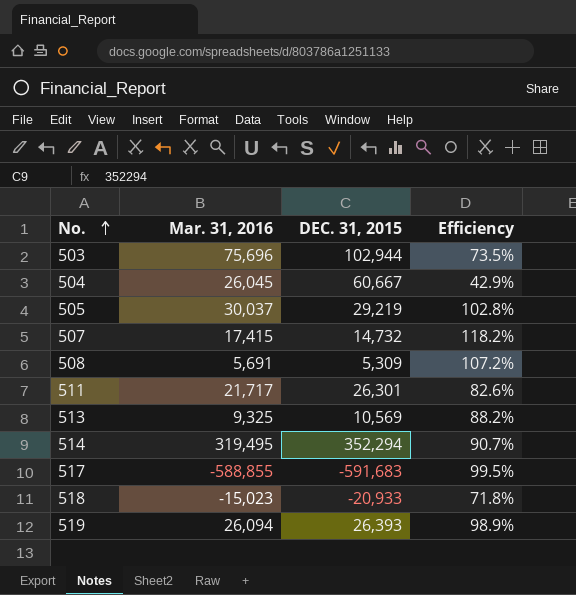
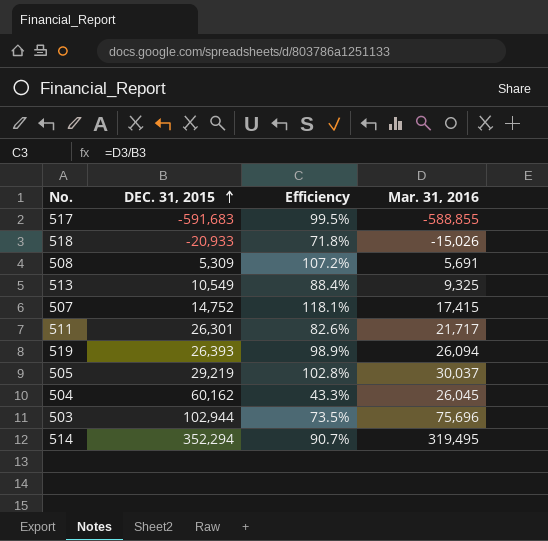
row order: No. ascending -> DEC. 31, 2015 ascending
column Mar. 31, 2016 | position: 2 -> 4
518 | Mar. 31, 2016: -15,023 -> -15,026
513 | DEC. 31, 2015: 10,569 -> 10,549
513 | Efficiency: 88.2% -> 88.4%
507 | DEC. 31, 2015: 14,732 -> 14,752
507 | Efficiency: 118.2% -> 118.1%
504 | DEC. 31, 2015: 60,667 -> 60,162
504 | Efficiency: 42.9% -> 43.3%

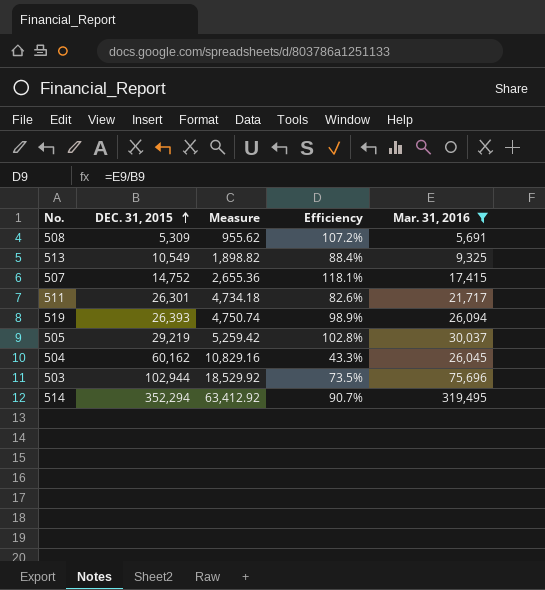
filter: none -> Mar. 31, 2016 >= 5,691
column Measure | formula: none -> [DEC. 31, 2015] * 0.18

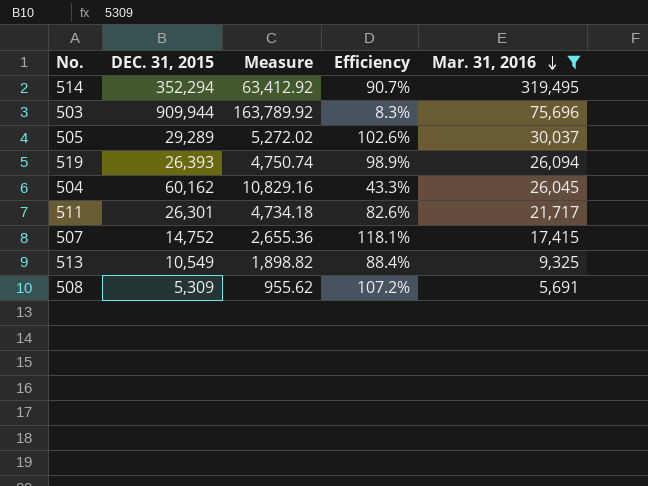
row order: DEC. 31, 2015 ascending -> Mar. 31, 2016 descending
503 | DEC. 31, 2015: 102,944 -> 909,944
503 | Measure: 18,529.92 -> 163,789.92
503 | Efficiency: 73.5% -> 8.3%
505 | DEC. 31, 2015: 29,219 -> 29,289
505 | Measure: 5,259.42 -> 5,272.02
505 | Efficiency: 102.8% -> 102.6%

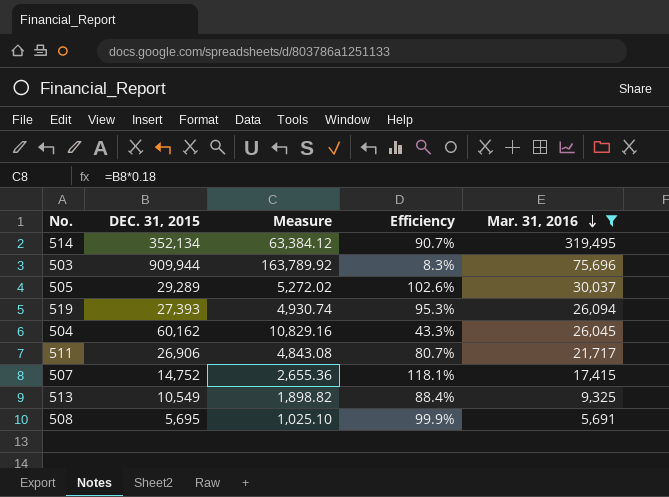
514 | DEC. 31, 2015: 352,294 -> 352,134
514 | Measure: 63,412.92 -> 63,384.12
519 | DEC. 31, 2015: 26,393 -> 27,393
519 | Measure: 4,750.74 -> 4,930.74
519 | Efficiency: 98.9% -> 95.3%
511 | DEC. 31, 2015: 26,301 -> 26,906
511 | Measure: 4,734.18 -> 4,843.08
511 | Efficiency: 82.6% -> 80.7%
508 | DEC. 31, 2015: 5,309 -> 5,695
508 | Measure: 955.62 -> 1,025.10
508 | Efficiency: 107.2% -> 99.9%

